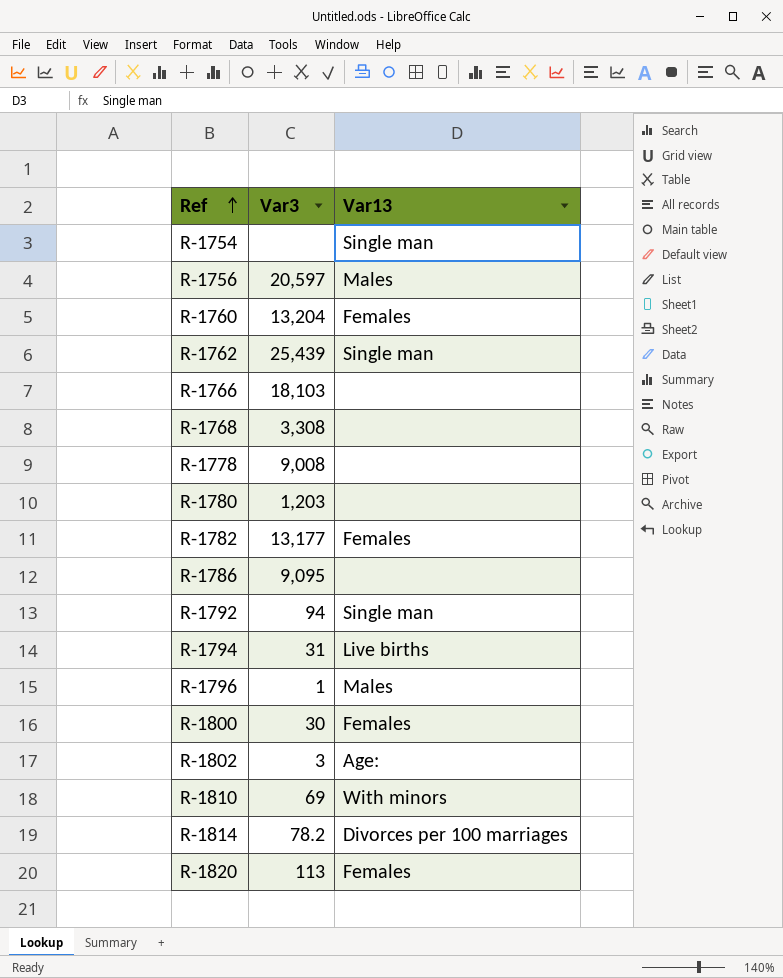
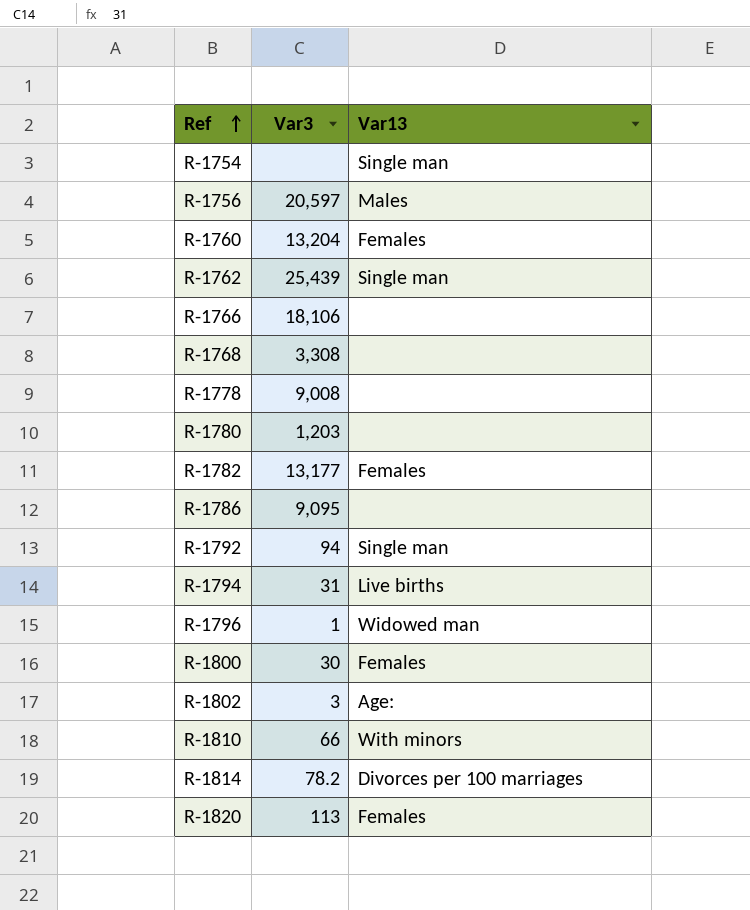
R-1766 | Var3: 18,103 -> 18,106
R-1796 | Var13: Males -> Widowed man
R-1810 | Var3: 69 -> 66

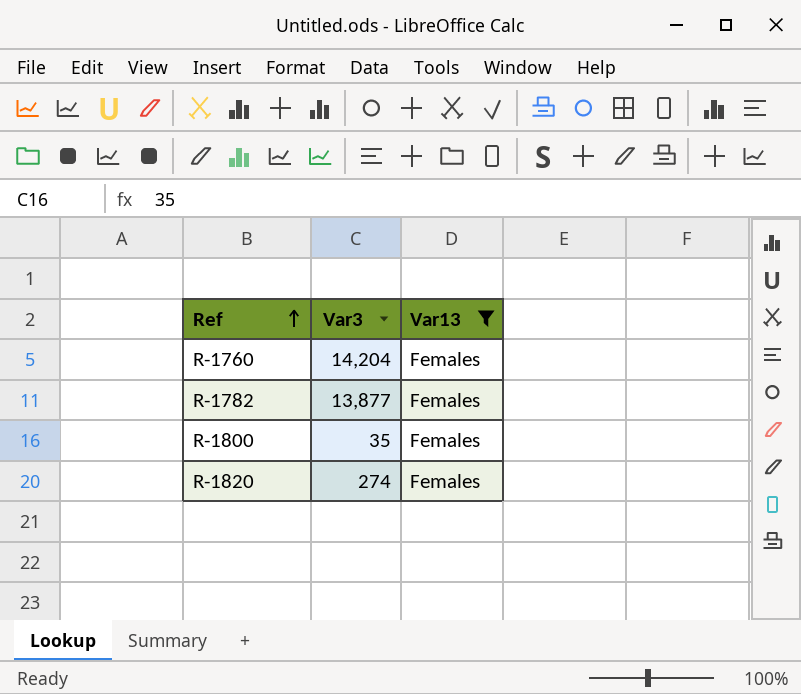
filter: none -> Var13 = Females
R-1760 | Var3: 13,204 -> 14,204
R-1782 | Var3: 13,177 -> 13,877
R-1800 | Var3: 30 -> 35
R-1820 | Var3: 113 -> 274

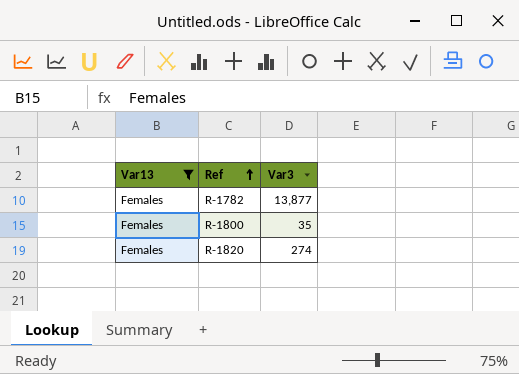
column Var13 | position: 3 -> 1
row R-1760: 14,204 | Females -> none

